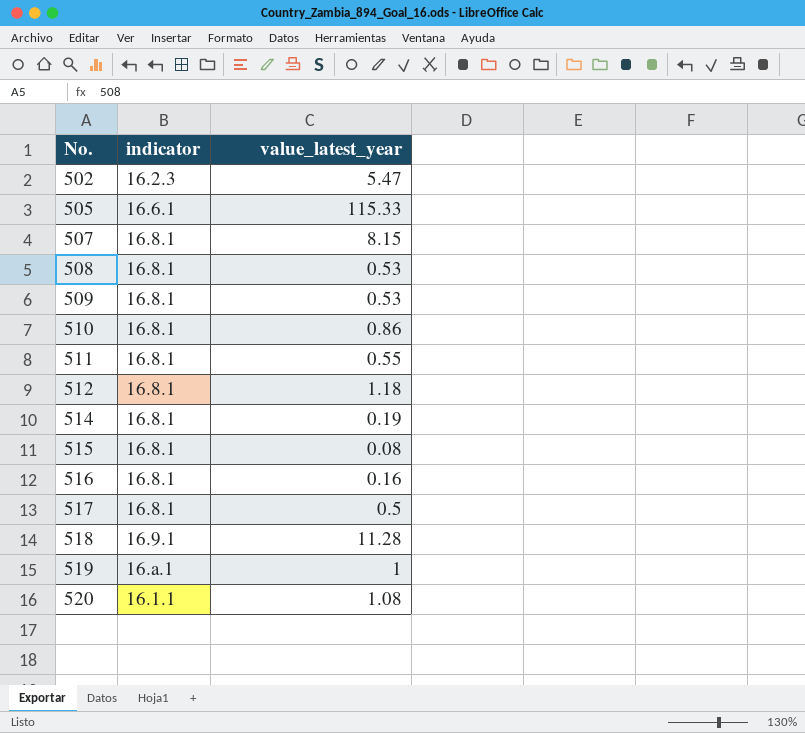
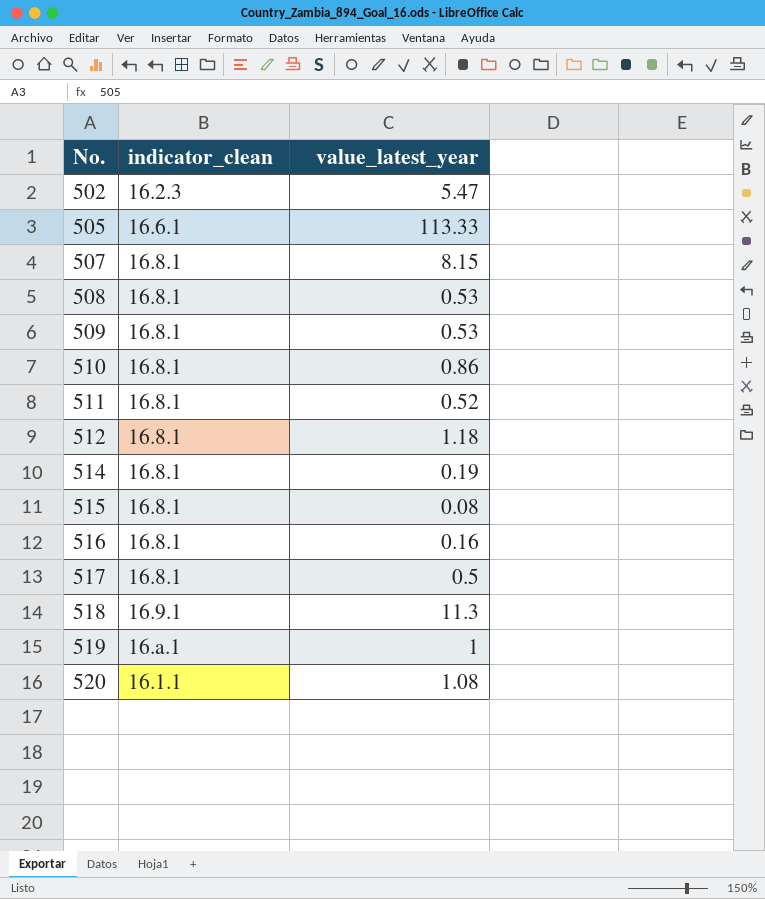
column name: indicator -> indicator_clean
505 | value_latest_year: 115.33 -> 113.33
511 | value_latest_year: 0.55 -> 0.52
518 | value_latest_year: 11.28 -> 11.3

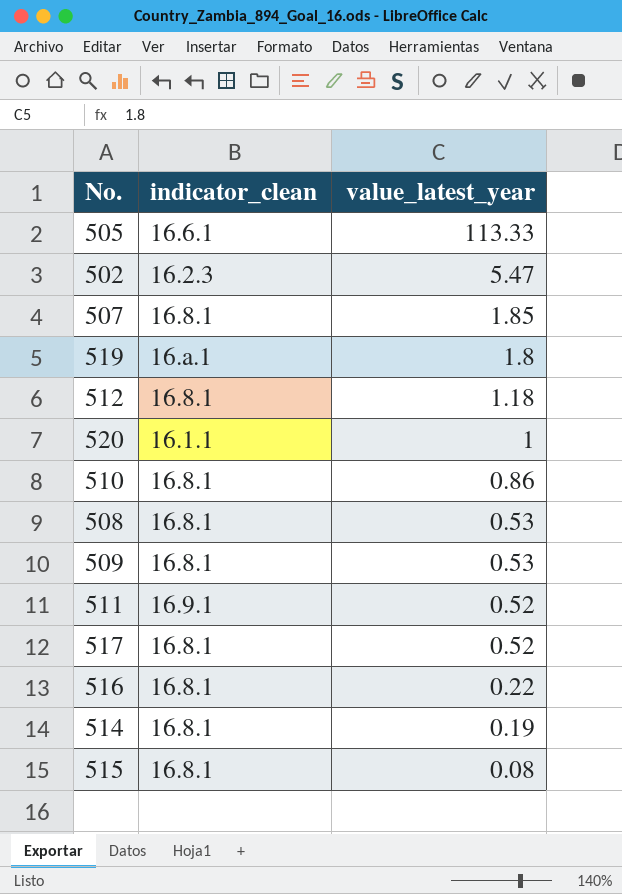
row order: No. ascending -> value_latest_year descending
row 518: 16.9.1 | 11.3 -> none
507 | value_latest_year: 8.15 -> 1.85
519 | value_latest_year: 1 -> 1.8
520 | value_latest_year: 1.08 -> 1
511 | indicator_clean: 16.8.1 -> 16.9.1
517 | value_latest_year: 0.5 -> 0.52
516 | value_latest_year: 0.16 -> 0.22

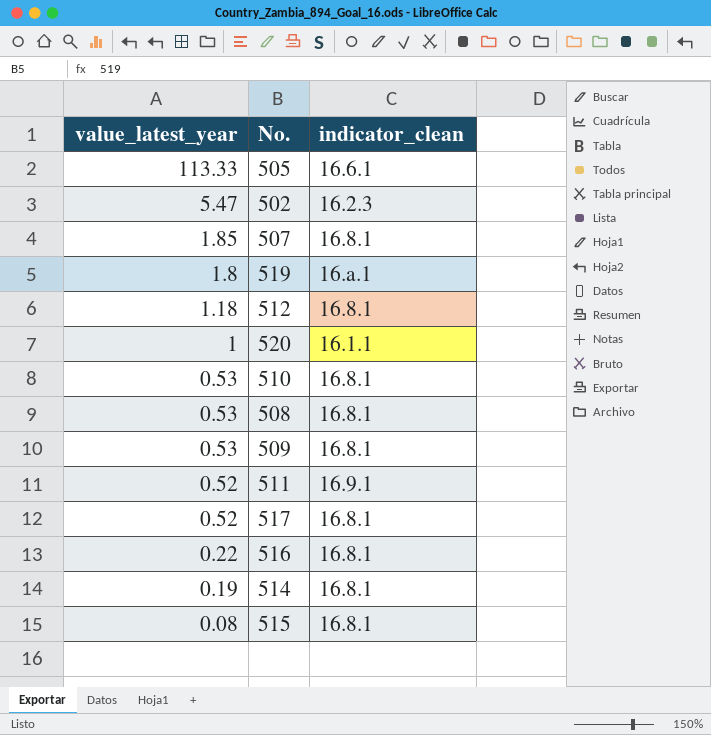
column value_latest_year | position: 3 -> 1
510 | value_latest_year: 0.86 -> 0.53

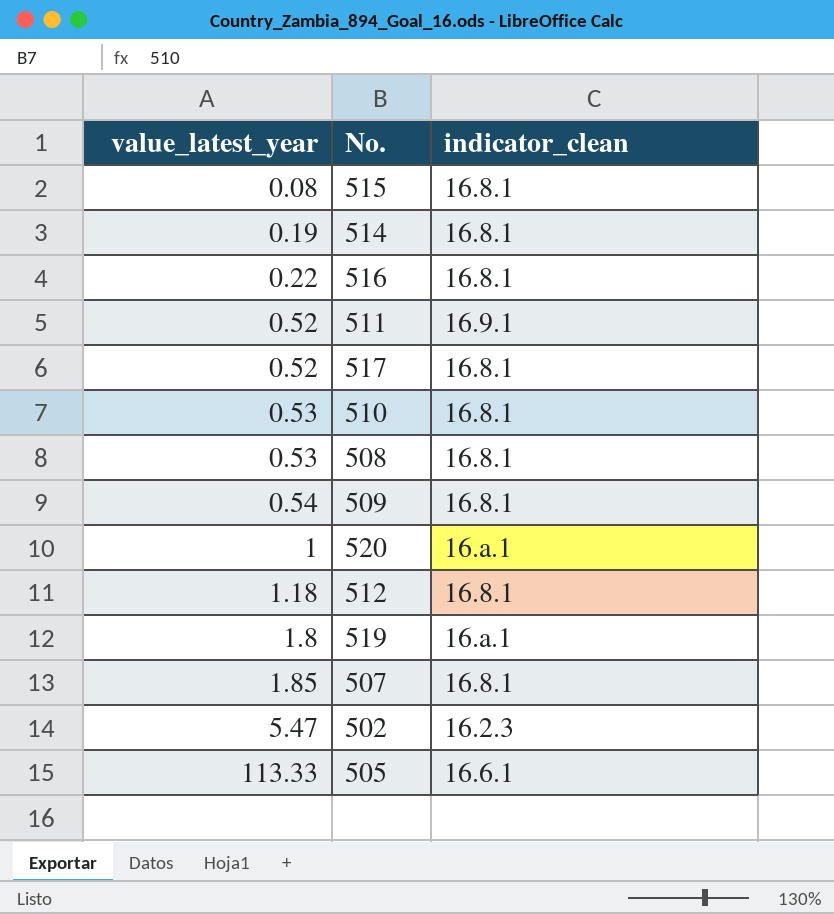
row order: value_latest_year descending -> value_latest_year ascending
509 | value_latest_year: 0.53 -> 0.54
520 | indicator_clean: 16.1.1 -> 16.a.1

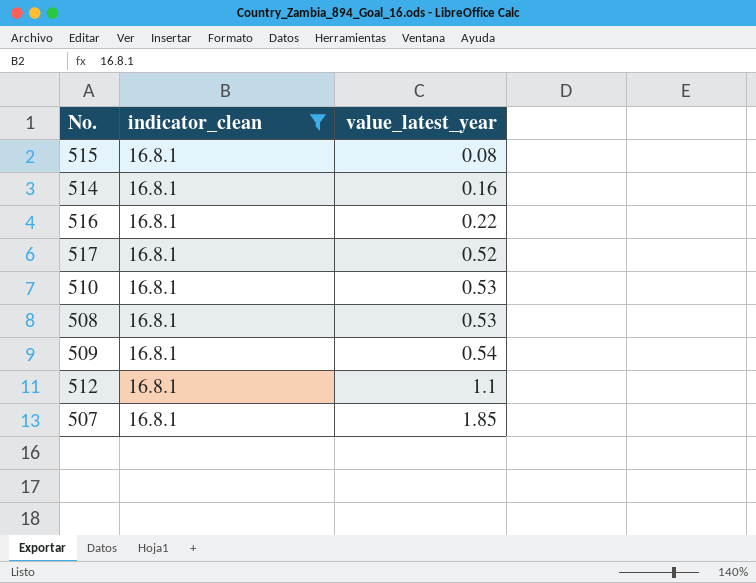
filter: none -> indicator_clean = 16.8.1
column value_latest_year | position: 1 -> 3
514 | value_latest_year: 0.19 -> 0.16
512 | value_latest_year: 1.18 -> 1.1

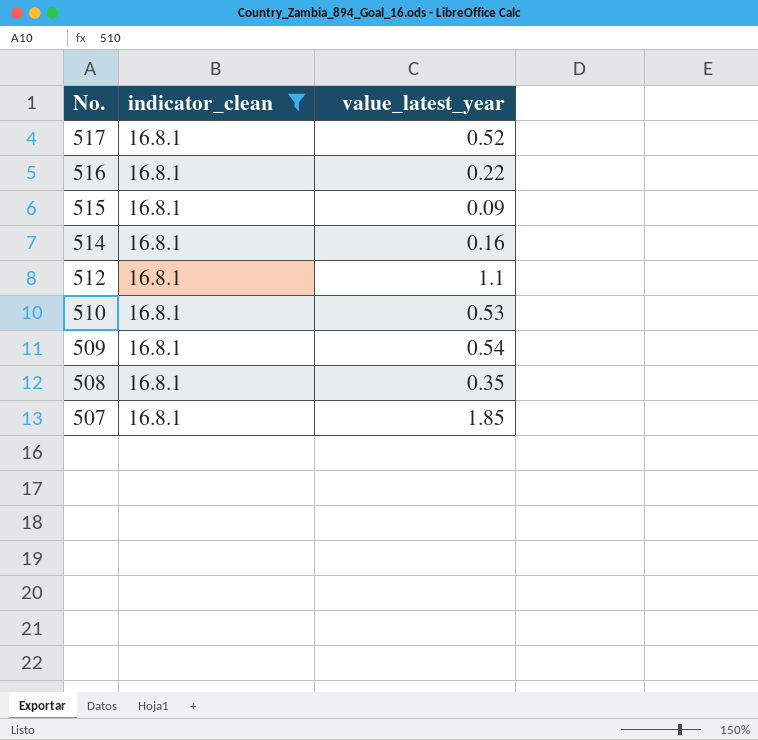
row order: value_latest_year ascending -> No. descending
515 | value_latest_year: 0.08 -> 0.09
508 | value_latest_year: 0.53 -> 0.35

